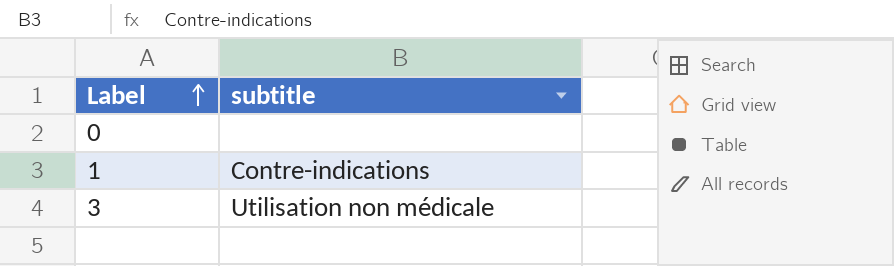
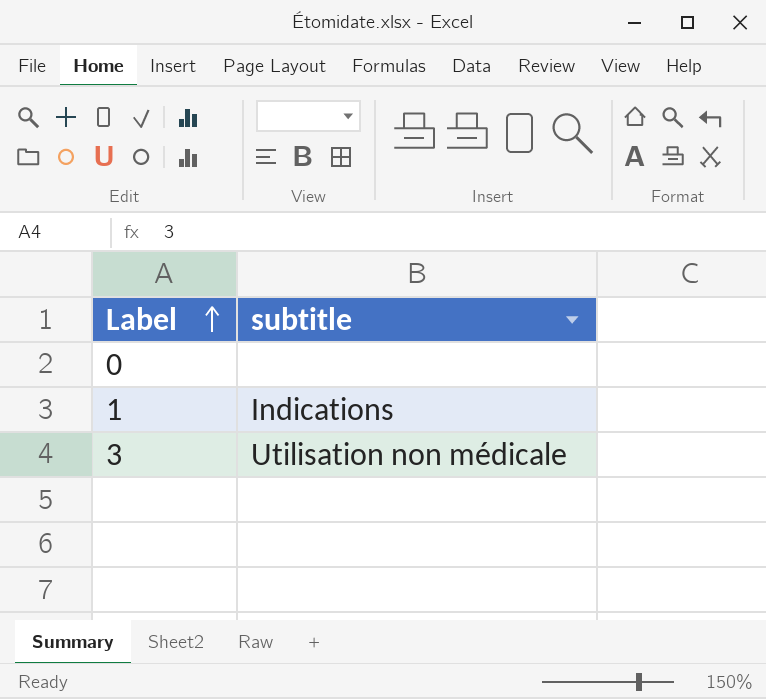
1 | subtitle: Contre-indications -> Indications

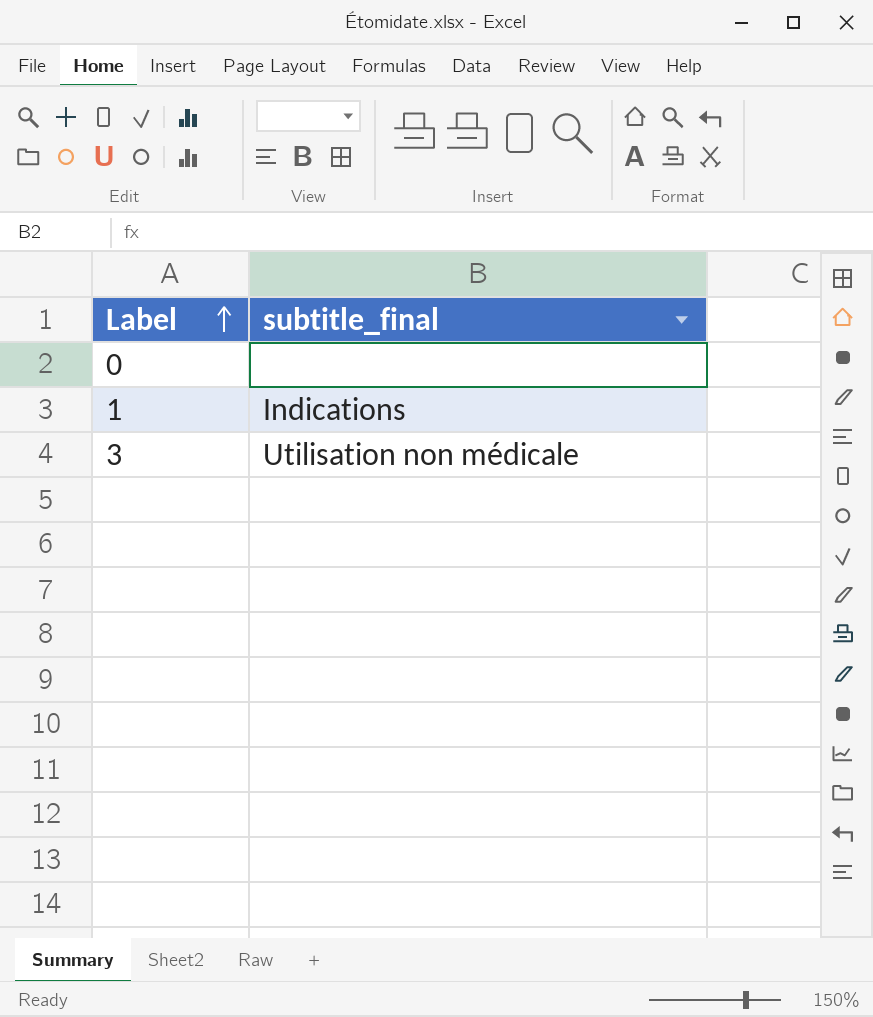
column name: subtitle -> subtitle_final

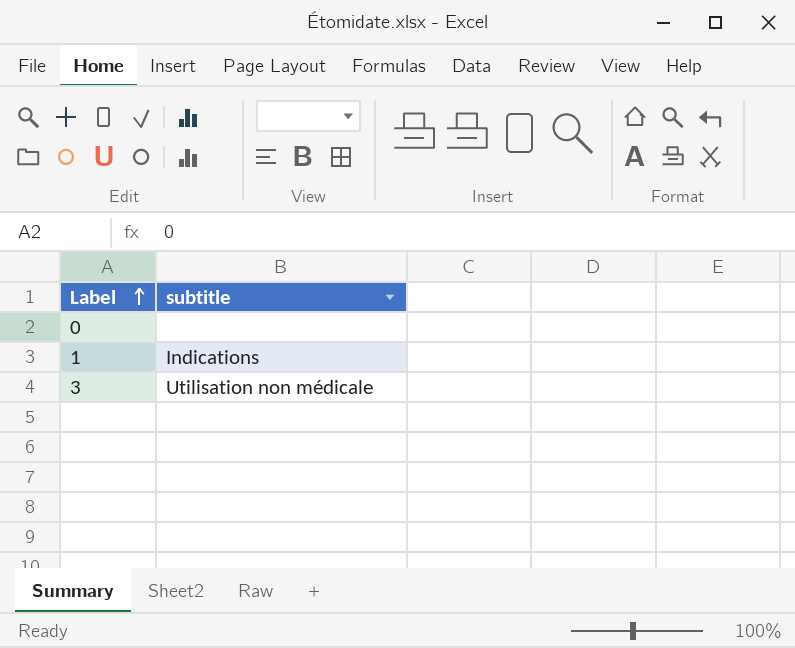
column name: subtitle_final -> subtitle

